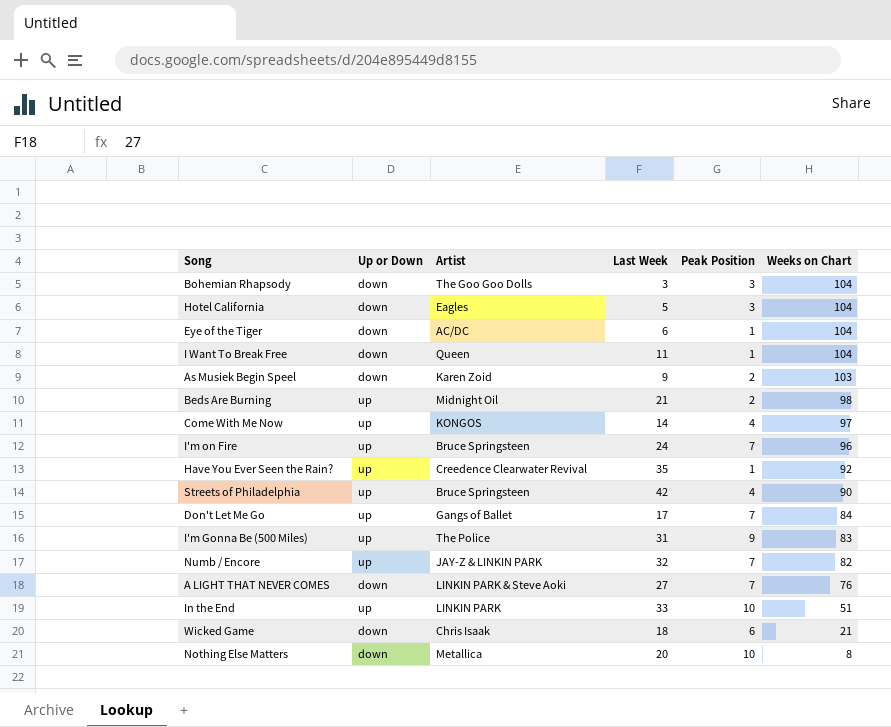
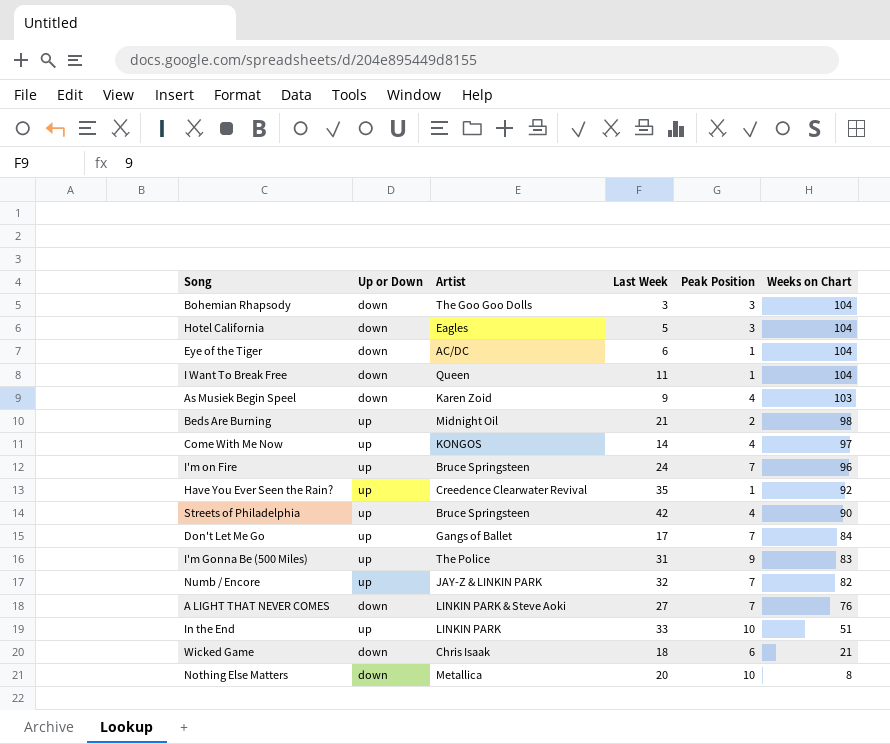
As Musiek Begin Speel | Peak Position: 2 -> 4

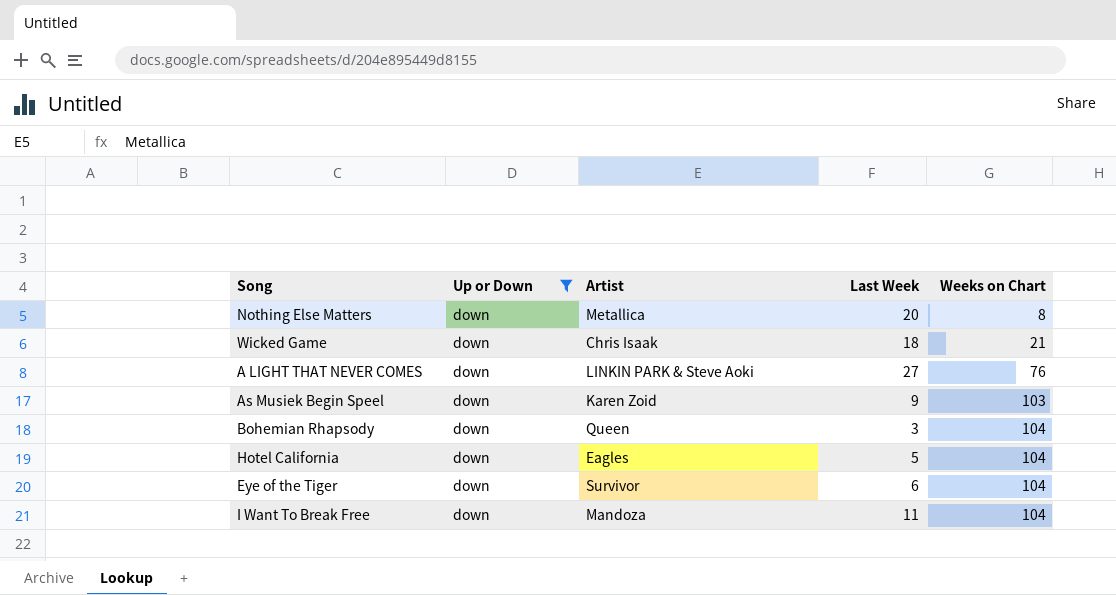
filter: none -> Up or Down = down
row order: Weeks on Chart descending -> Weeks on Chart ascending
column Peak Position | position: 5 -> none
Bohemian Rhapsody | Artist: The Goo Goo Dolls -> Queen
Eye of the Tiger | Artist: AC/DC -> Survivor
I Want To Break Free | Artist: Queen -> Mandoza

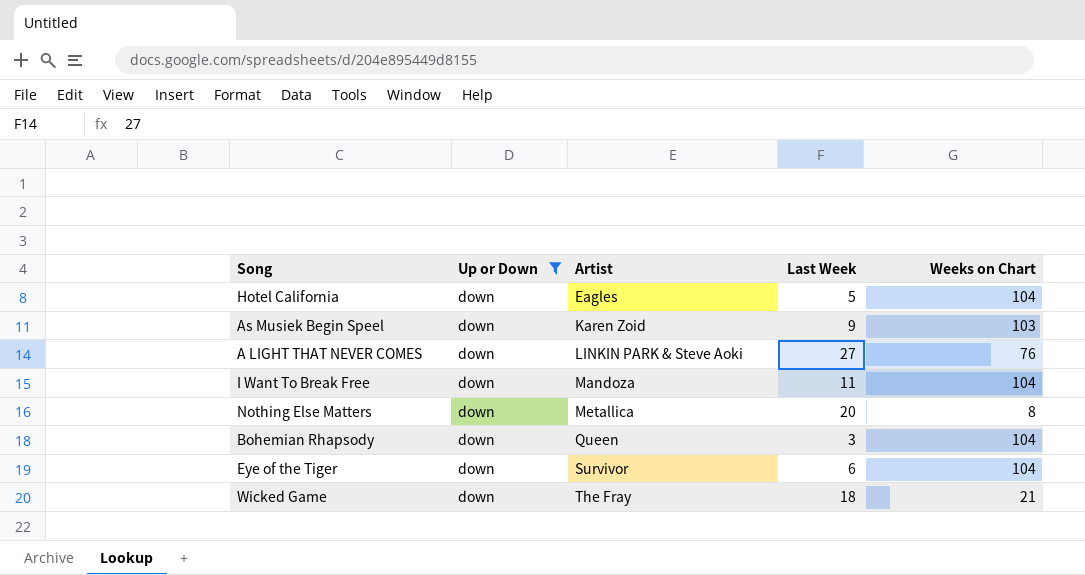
row order: Weeks on Chart ascending -> Artist ascending
Wicked Game | Artist: Chris Isaak -> The Fray

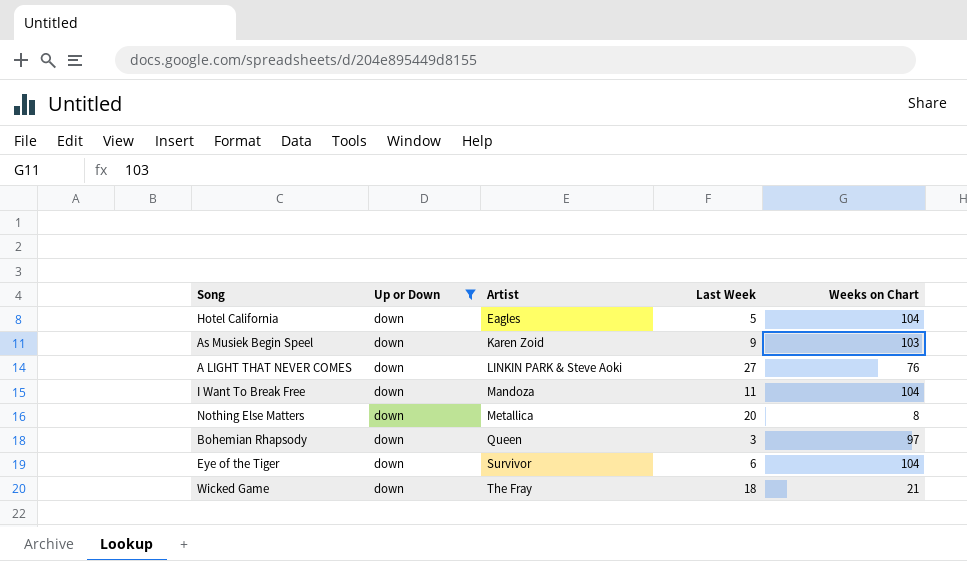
Bohemian Rhapsody | Weeks on Chart: 104 -> 97

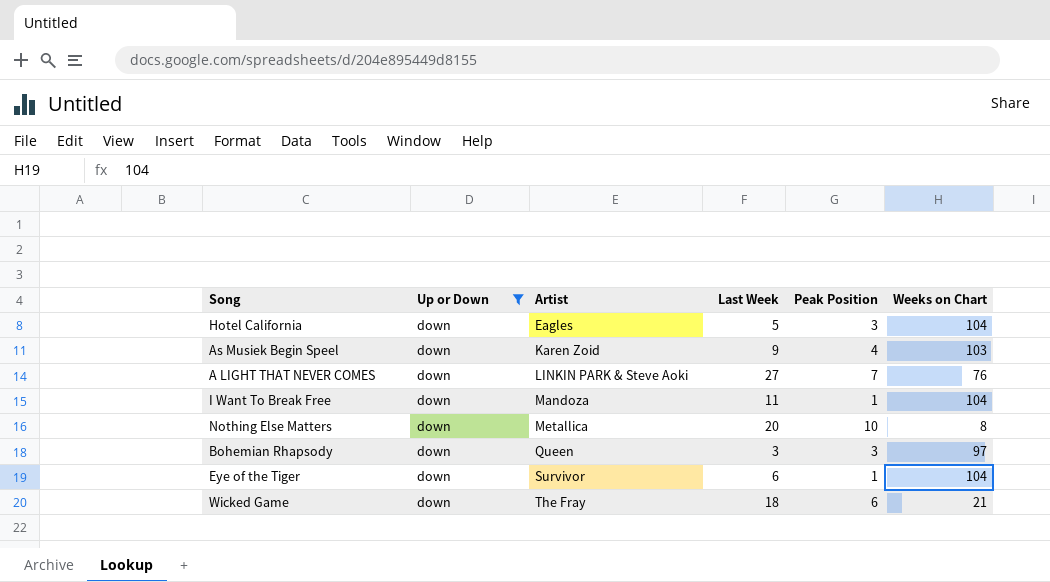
column Peak Position | position: none -> 5

